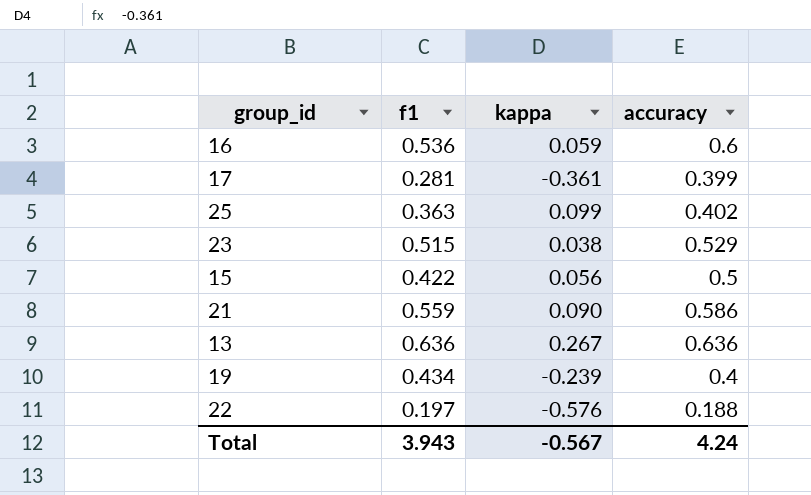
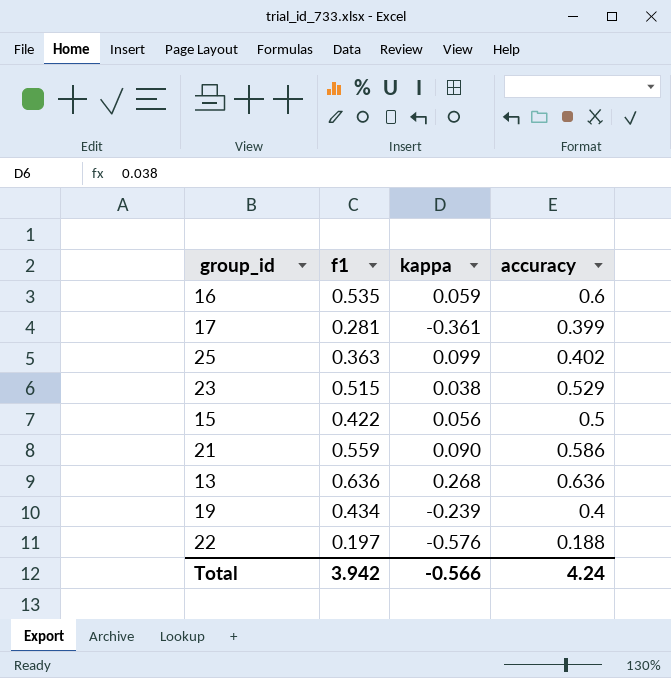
16 | f1: 0.536 -> 0.535
13 | kappa: 0.267 -> 0.268
Total | f1: 3.943 -> 3.942
Total | kappa: -0.567 -> -0.566

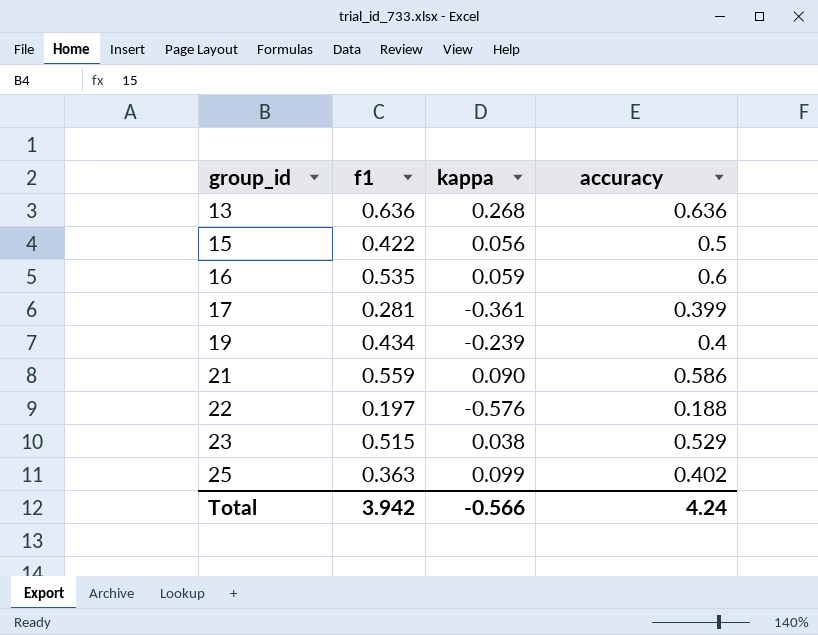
row order: none -> group_id ascending

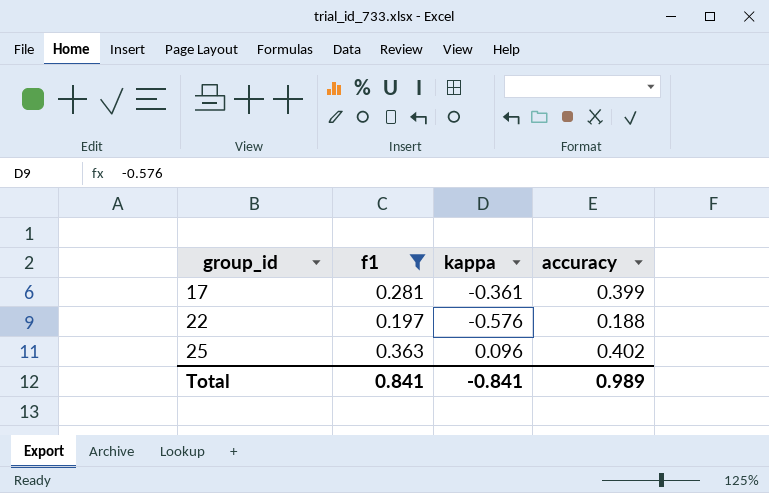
filter: none -> f1 <= 0.363
25 | kappa: 0.099 -> 0.096
Total | f1: 3.942 -> 0.841
Total | kappa: -0.566 -> -0.841
Total | accuracy: 4.24 -> 0.989

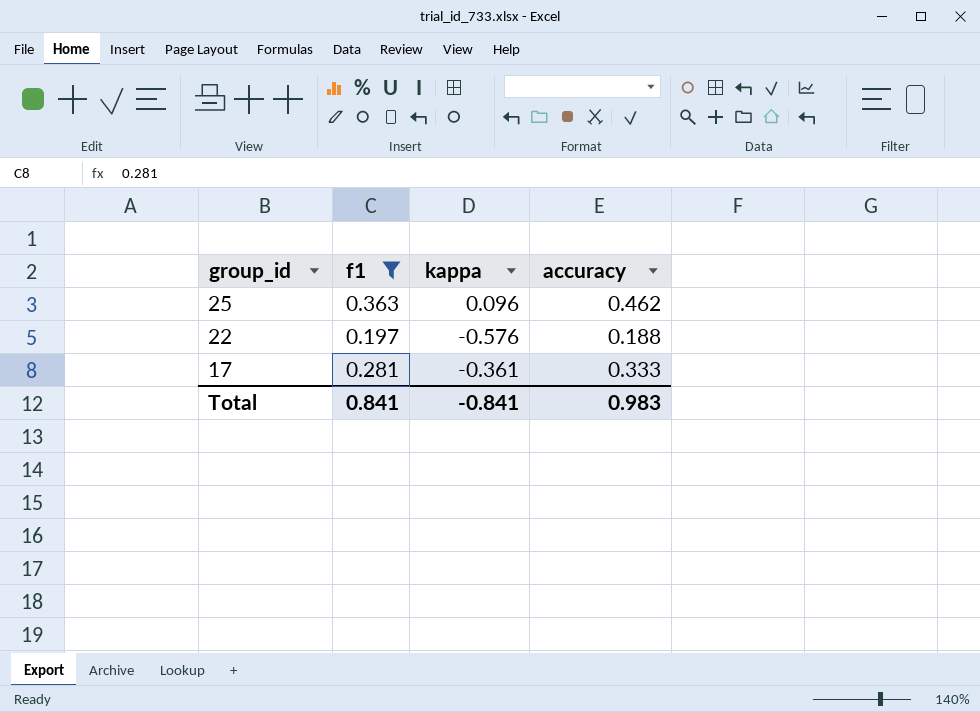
row order: group_id ascending -> group_id descending
25 | accuracy: 0.402 -> 0.462
17 | accuracy: 0.399 -> 0.333
Total | accuracy: 0.989 -> 0.983

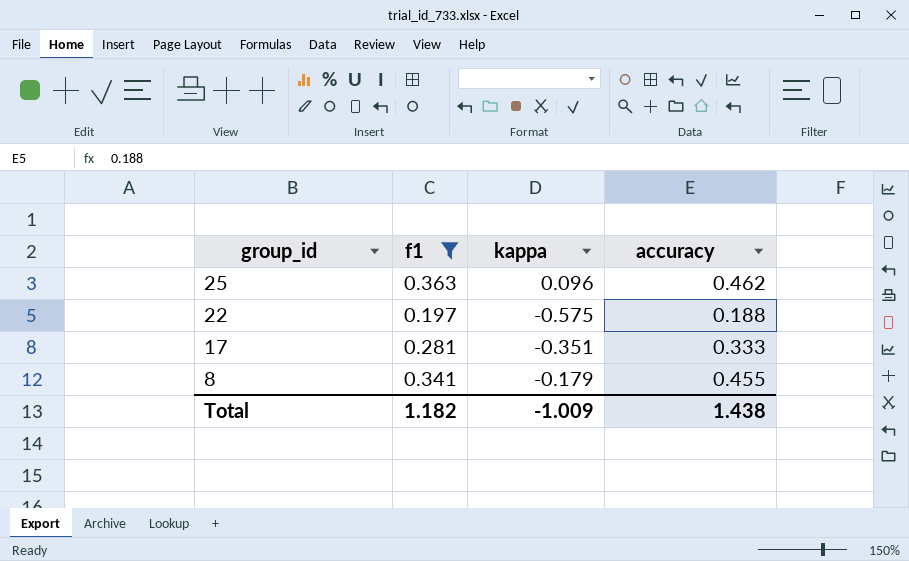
22 | kappa: -0.576 -> -0.575
17 | kappa: -0.361 -> -0.351
row 8: none -> 0.341 | -0.179 | 0.455
Total | f1: 0.841 -> 1.182
Total | kappa: -0.841 -> -1.009
Total | accuracy: 0.983 -> 1.438

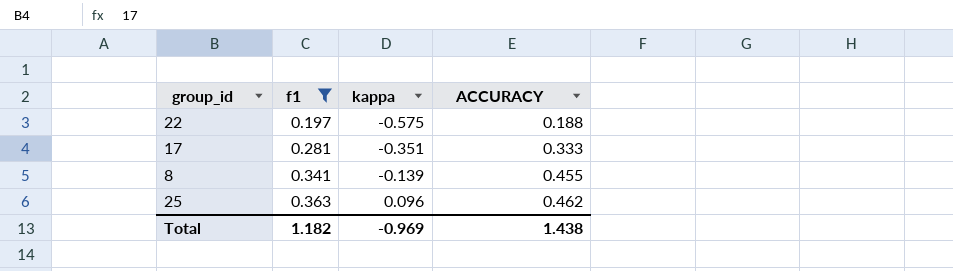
row order: group_id descending -> f1 ascending
column name: accuracy -> ACCURACY
8 | kappa: -0.179 -> -0.139
Total | kappa: -1.009 -> -0.969

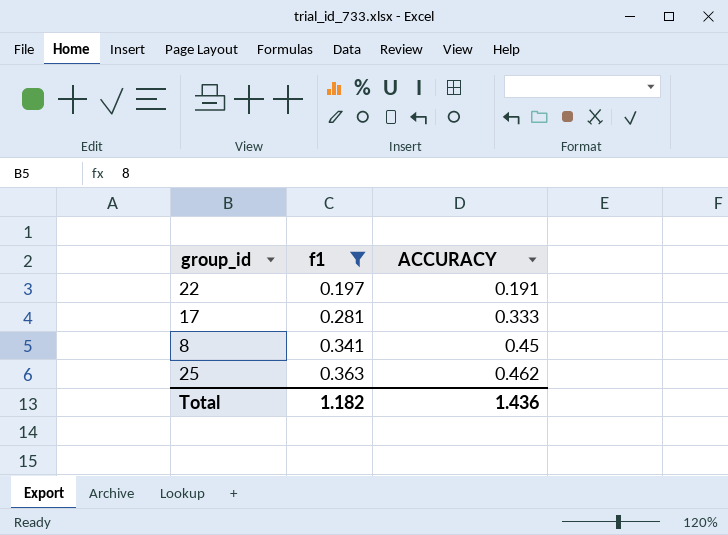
column kappa | position: 3 -> none
22 | ACCURACY: 0.188 -> 0.191
8 | ACCURACY: 0.455 -> 0.45
Total | ACCURACY: 1.438 -> 1.436

